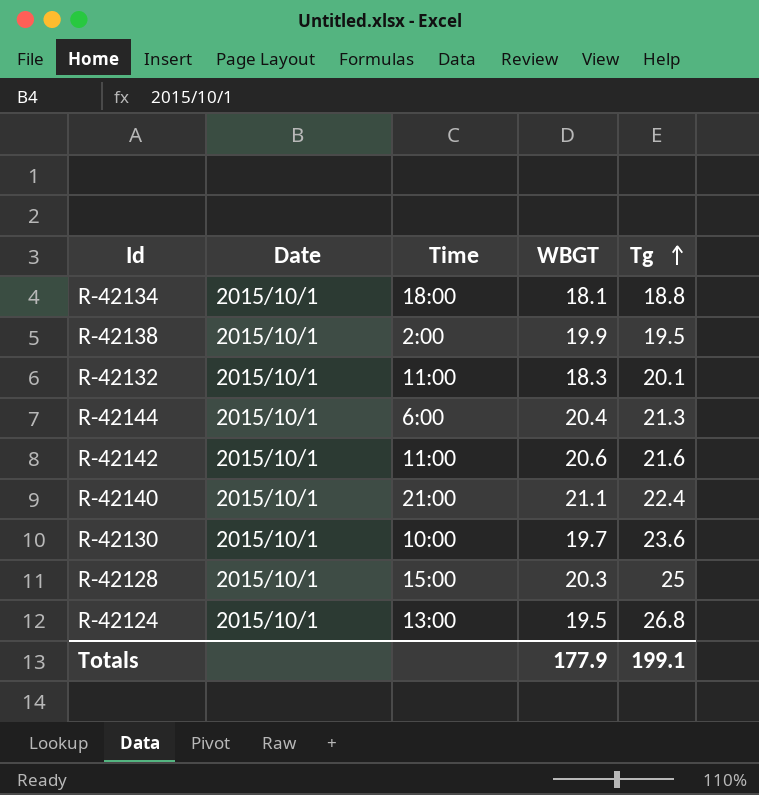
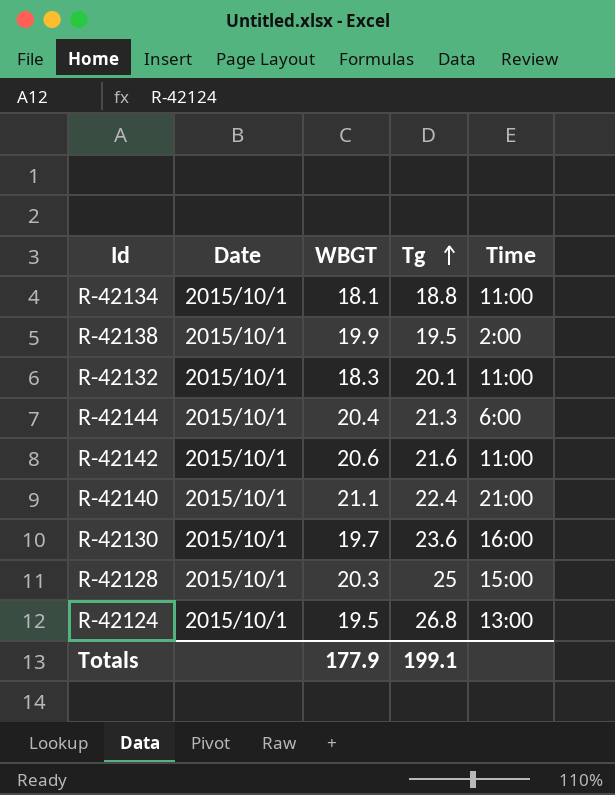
column Time | position: 3 -> 5
R-42134 | Time: 18:00 -> 11:00
R-42130 | Time: 10:00 -> 16:00

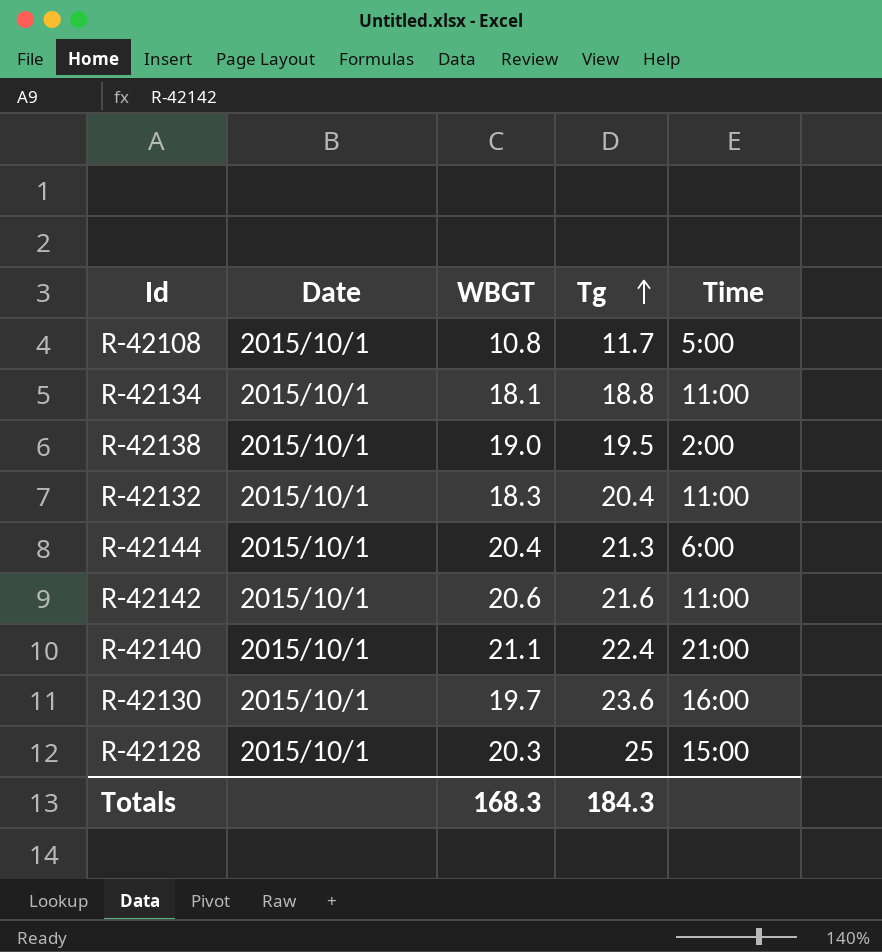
row R-42124: 2015/10/1 | 19.5 | 26.8 | 13:00 -> none
row R-42108: none -> 2015/10/1 | 10.8 | 11.7 | 5:00
R-42138 | WBGT: 19.9 -> 19.0
R-42132 | Tg: 20.1 -> 20.4
Totals | WBGT: 177.9 -> 168.3
Totals | Tg: 199.1 -> 184.3

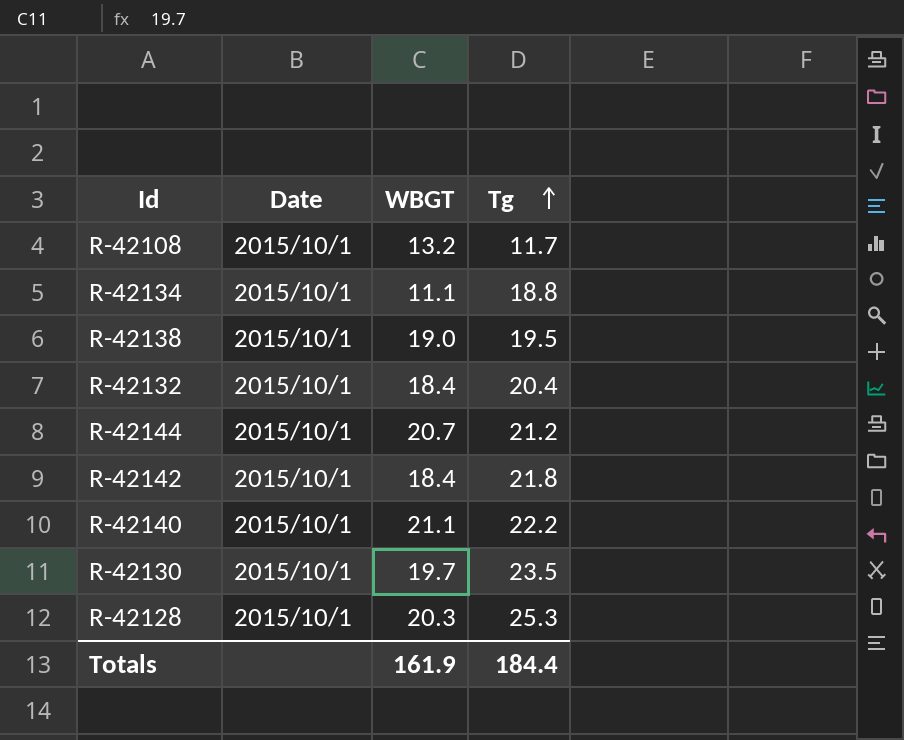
column Time | position: 5 -> none
R-42108 | WBGT: 10.8 -> 13.2
R-42134 | WBGT: 18.1 -> 11.1
R-42132 | WBGT: 18.3 -> 18.4
R-42144 | WBGT: 20.4 -> 20.7
R-42144 | Tg: 21.3 -> 21.2
R-42142 | WBGT: 20.6 -> 18.4
R-42142 | Tg: 21.6 -> 21.8
R-42140 | Tg: 22.4 -> 22.2
R-42130 | Tg: 23.6 -> 23.5
R-42128 | Tg: 25 -> 25.3
Totals | WBGT: 168.3 -> 161.9
Totals | Tg: 184.3 -> 184.4

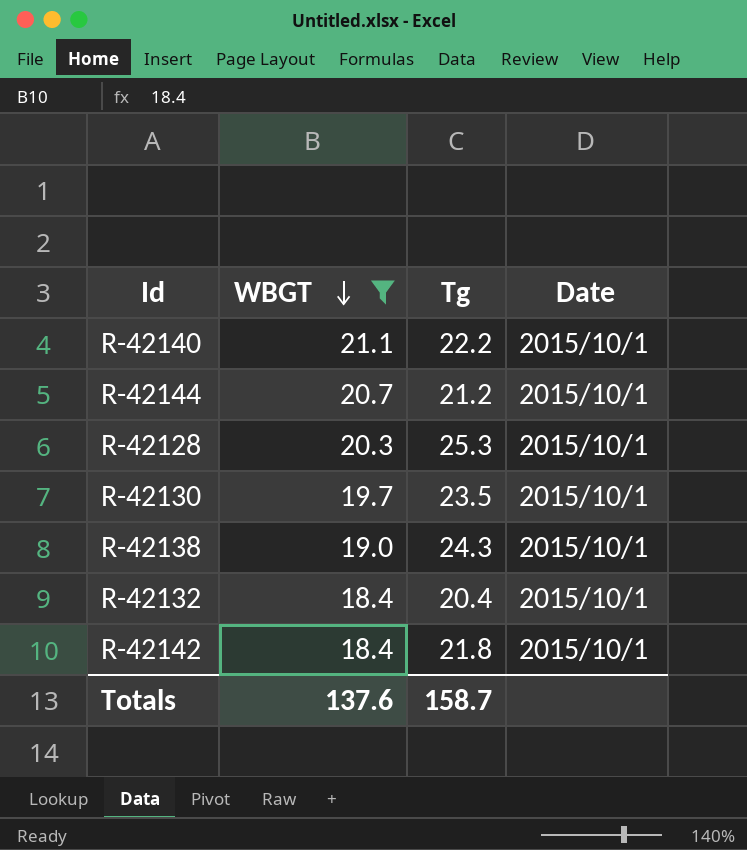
filter: none -> WBGT >= 18.4
row order: Tg ascending -> WBGT descending
column Date | position: 2 -> 4
R-42138 | Tg: 19.5 -> 24.3
Totals | WBGT: 161.9 -> 137.6
Totals | Tg: 184.4 -> 158.7

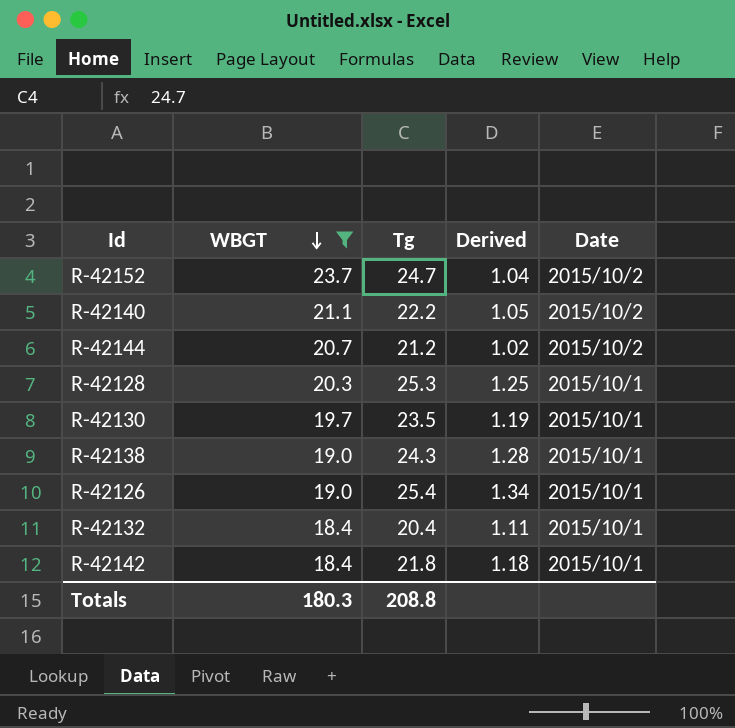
column Derived | formula: none -> [Tg] / [WBGT]
row R-42152: none -> 23.7 | 24.7 | 1.04 | 2015/10/2
R-42140 | Date: 2015/10/1 -> 2015/10/2
R-42144 | Date: 2015/10/1 -> 2015/10/2
row R-42126: none -> 19.0 | 25.4 | 1.34 | 2015/10/1
Totals | WBGT: 137.6 -> 180.3
Totals | Tg: 158.7 -> 208.8

